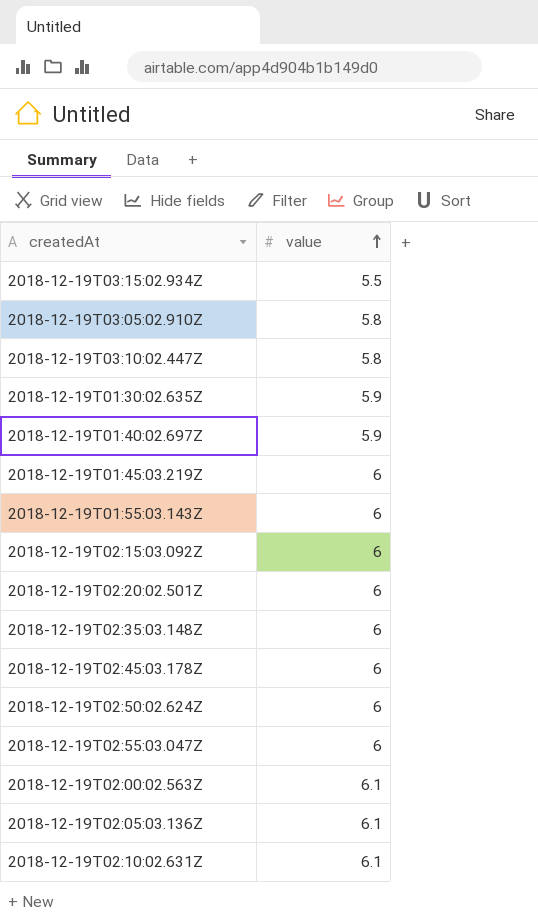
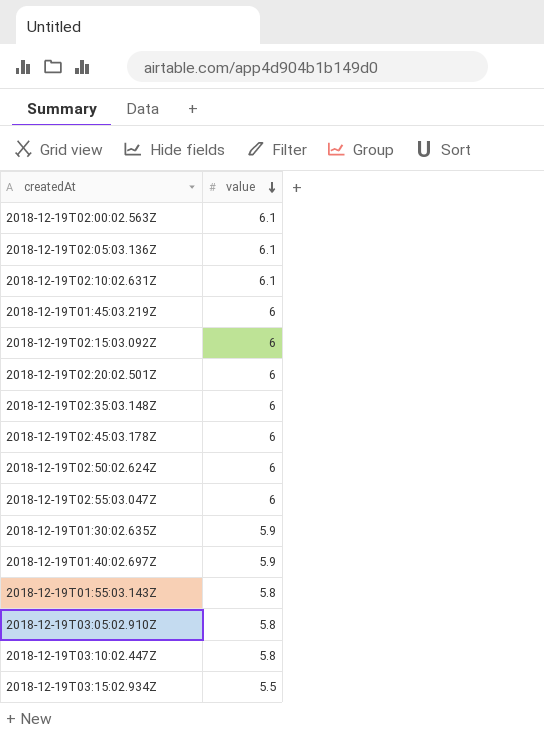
row order: value ascending -> value descending
2018-12-19T01:55:03.143Z | value: 6 -> 5.8

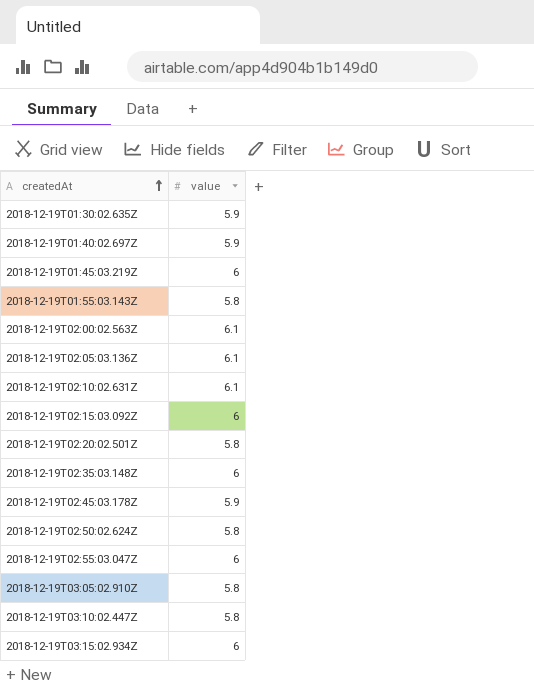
row order: value descending -> createdAt ascending
2018-12-19T02:20:02.501Z | value: 6 -> 5.8
2018-12-19T02:45:03.178Z | value: 6 -> 5.9
2018-12-19T02:50:02.624Z | value: 6 -> 5.8
2018-12-19T03:15:02.934Z | value: 5.5 -> 6

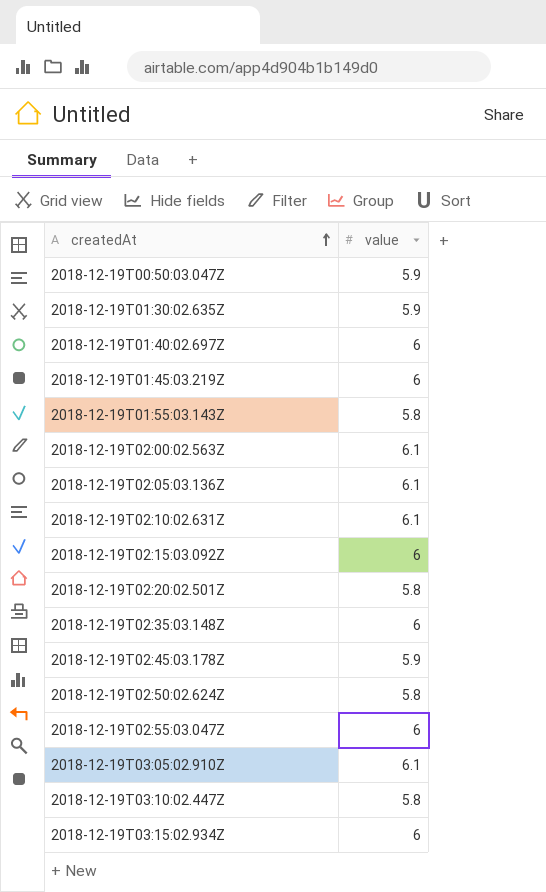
row 2018-12-19T00:50:03.047Z: none -> 5.9
2018-12-19T01:40:02.697Z | value: 5.9 -> 6
2018-12-19T03:05:02.910Z | value: 5.8 -> 6.1

